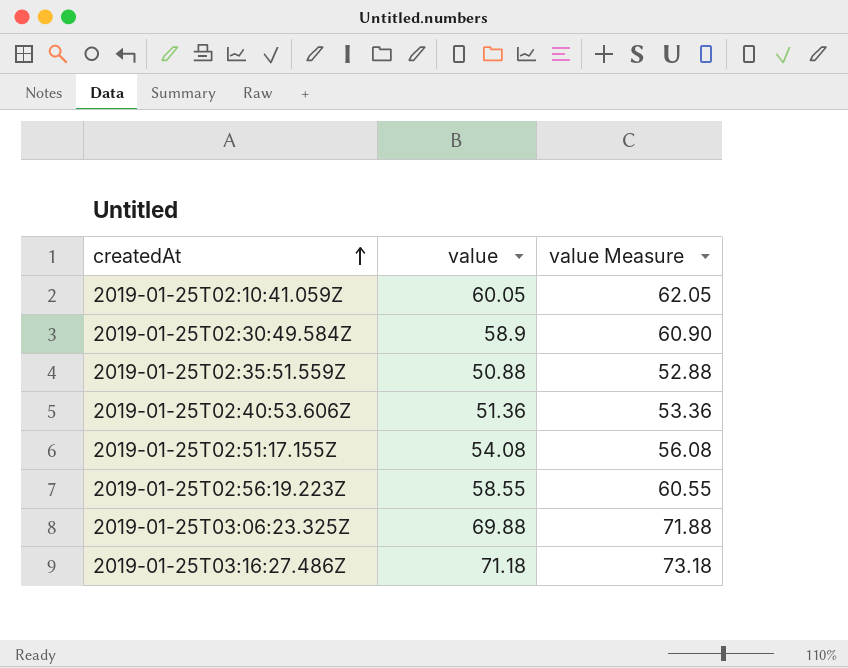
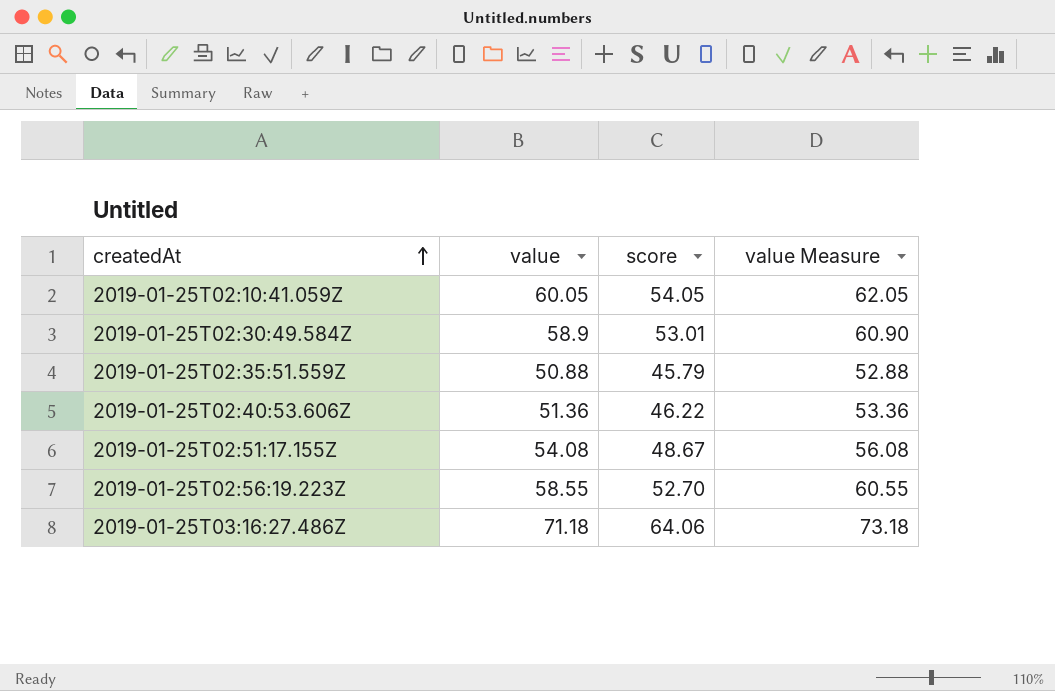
column score | formula: none -> [value] * 0.9
row 2019-01-25T03:06:23.325Z: 69.88 | 71.88 -> none

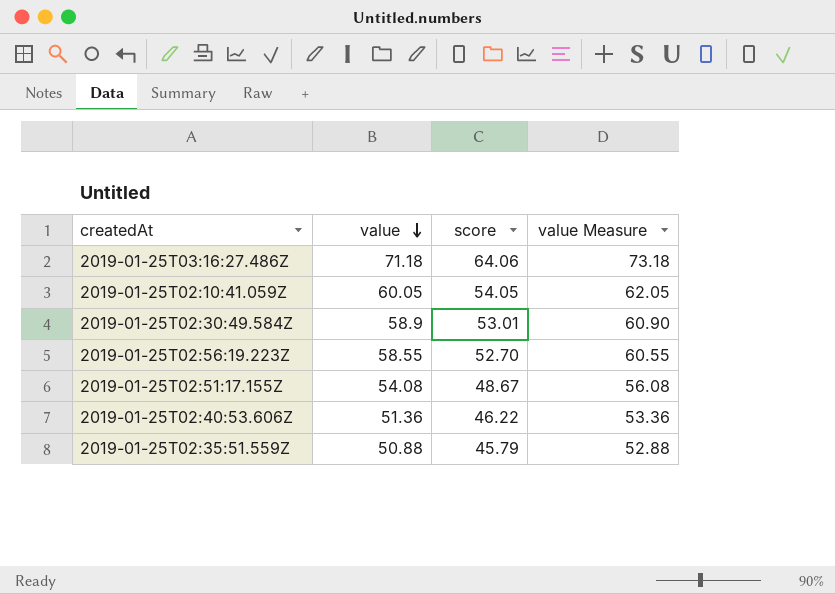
row order: createdAt ascending -> value descending

